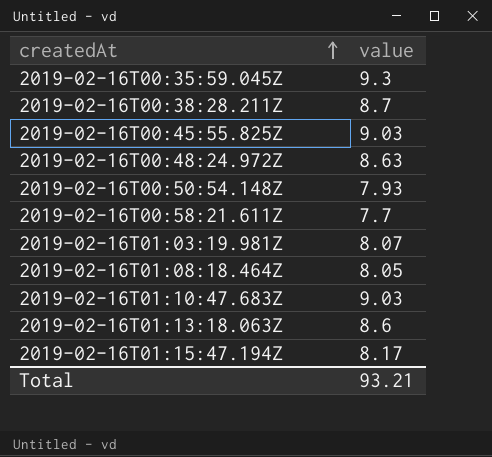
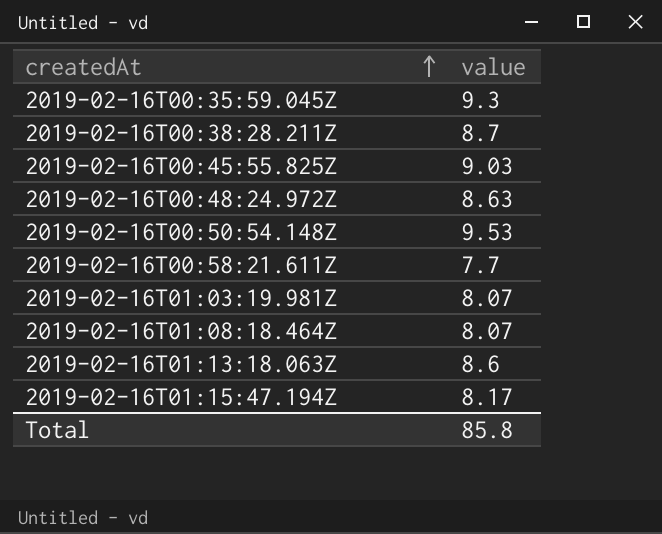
row 2019-02-16T01:10:47.683Z: 9.03 -> none
2019-02-16T00:50:54.148Z | value: 7.93 -> 9.53
2019-02-16T01:08:18.464Z | value: 8.05 -> 8.07
Total | value: 93.21 -> 85.8

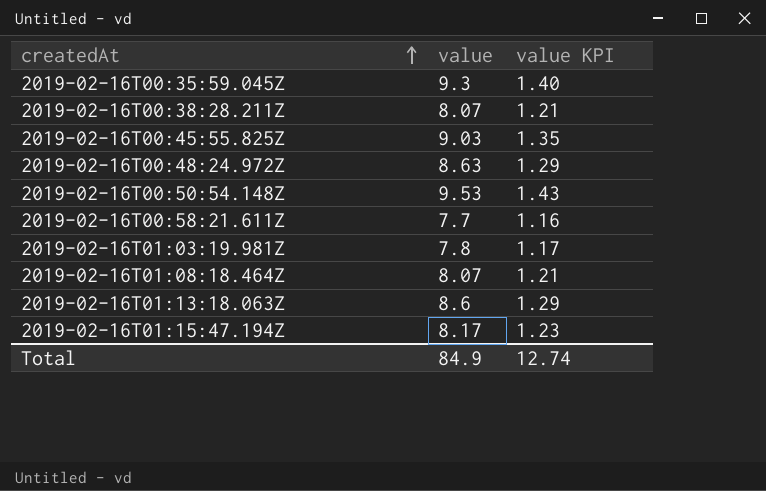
column value KPI | formula: none -> [value] * 0.15
2019-02-16T00:38:28.211Z | value: 8.7 -> 8.07
2019-02-16T01:03:19.981Z | value: 8.07 -> 7.8
Total | value: 85.8 -> 84.9

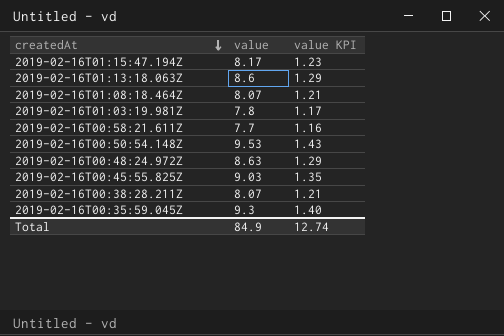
row order: createdAt ascending -> createdAt descending

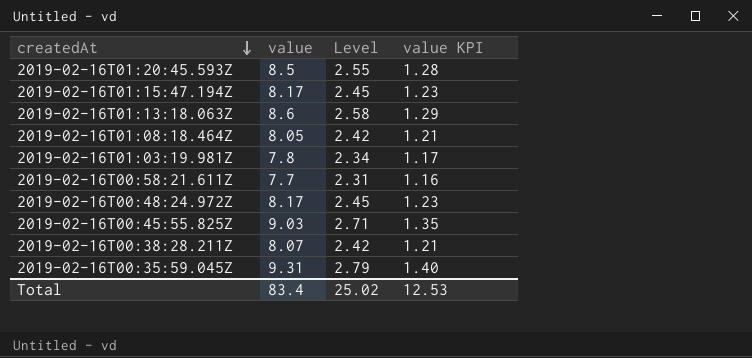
column Level | formula: none -> [value] * 0.3
row 2019-02-16T00:50:54.148Z: 9.53 | 1.43 -> none
row 2019-02-16T01:20:45.593Z: none -> 8.5 | 2.55 | 1.28
2019-02-16T01:08:18.464Z | value: 8.07 -> 8.05
2019-02-16T00:48:24.972Z | value: 8.63 -> 8.17
2019-02-16T00:48:24.972Z | value KPI: 1.29 -> 1.23
2019-02-16T00:35:59.045Z | value: 9.3 -> 9.31
Total | value: 84.9 -> 83.4
Total | value KPI: 12.74 -> 12.53

